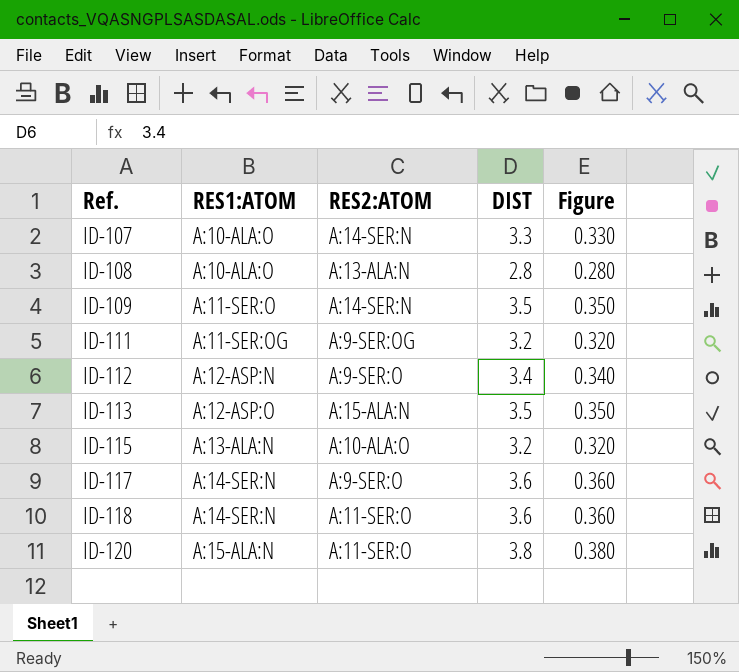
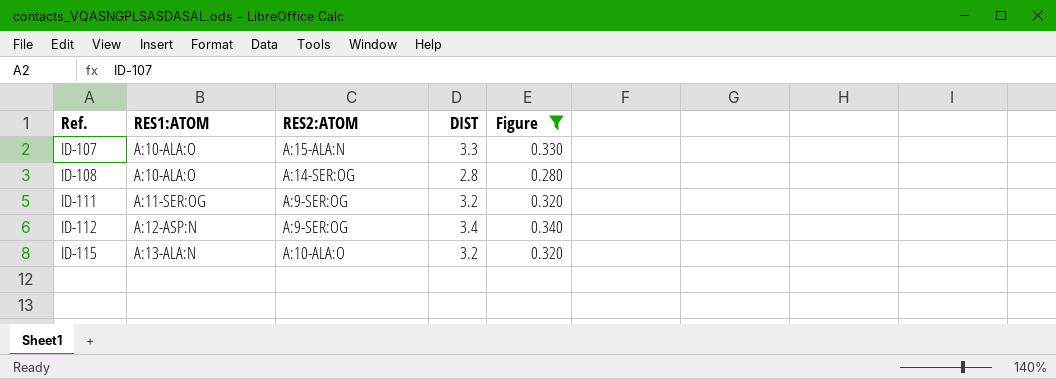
filter: none -> Figure <= 0.340
ID-107 | RES2:ATOM: A:14-SER:N -> A:15-ALA:N
ID-108 | RES2:ATOM: A:13-ALA:N -> A:14-SER:OG
ID-112 | RES2:ATOM: A:9-SER:O -> A:9-SER:OG

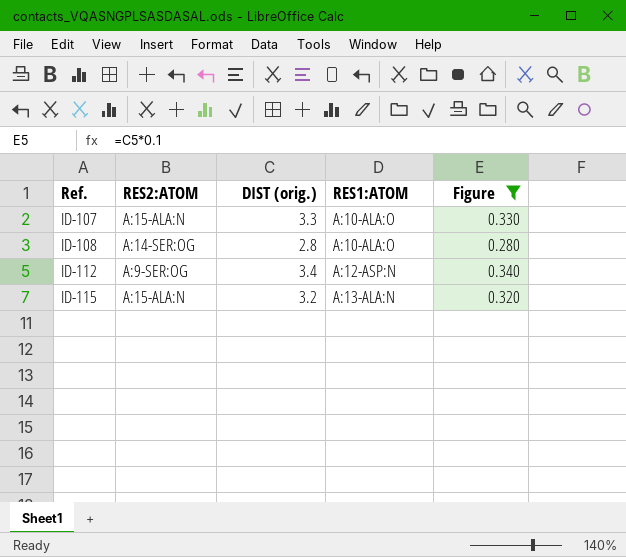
column name: DIST -> DIST (orig.)
column RES1:ATOM | position: 2 -> 4
row ID-111: A:11-SER:OG | A:9-SER:OG | 3.2 | 0.320 -> none
ID-115 | RES2:ATOM: A:10-ALA:O -> A:15-ALA:N

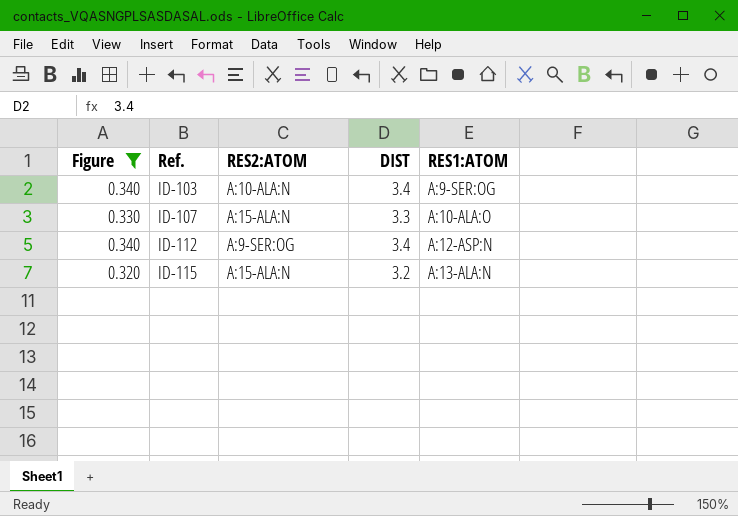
column Figure | position: 5 -> 1
column name: DIST (orig.) -> DIST
row ID-108: A:14-SER:OG | 2.8 | A:10-ALA:O | 0.280 -> none
row ID-103: none -> 0.340 | A:10-ALA:N | 3.4 | A:9-SER:OG

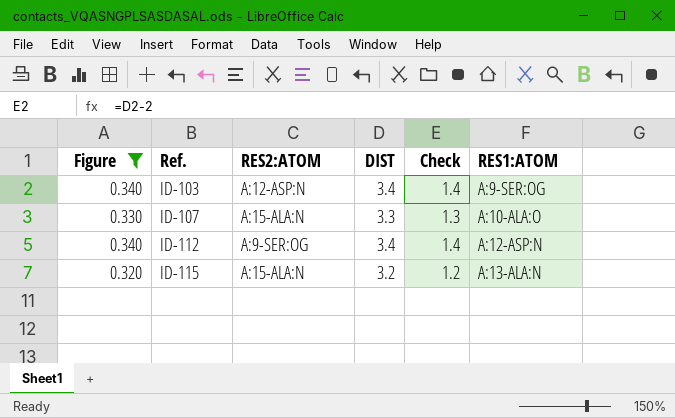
column Check | formula: none -> [DIST] - 2
ID-103 | RES2:ATOM: A:10-ALA:N -> A:12-ASP:N

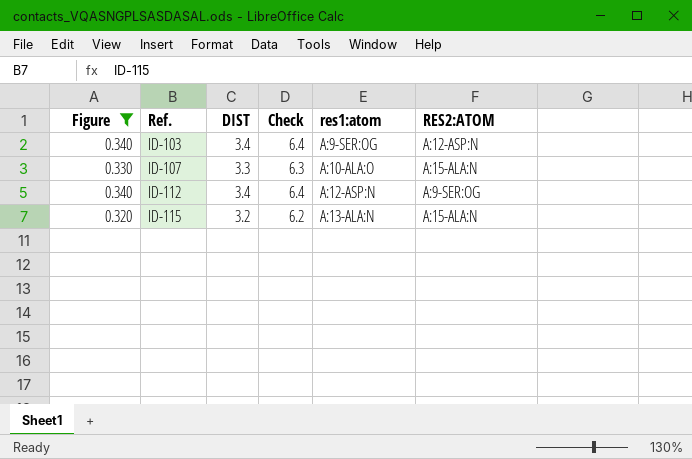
column Check | formula: [DIST] - 2 -> [DIST] + 3
column name: RES1:ATOM -> res1:atom
column RES2:ATOM | position: 3 -> 6

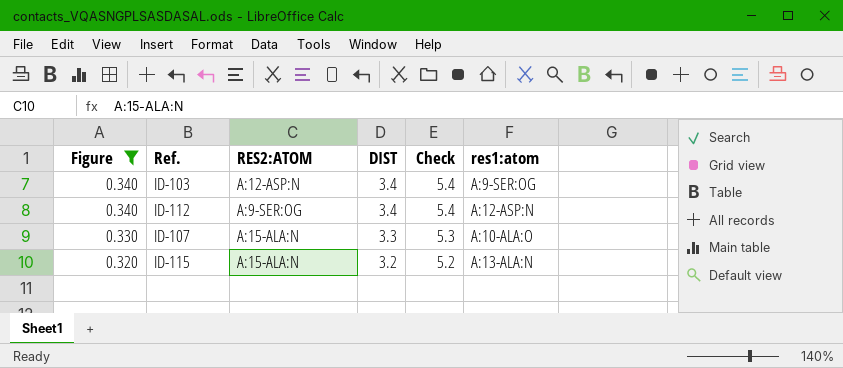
row order: Ref. ascending -> Figure descending
column RES2:ATOM | position: 6 -> 3
column Check | formula: [DIST] + 3 -> [DIST] + 2

